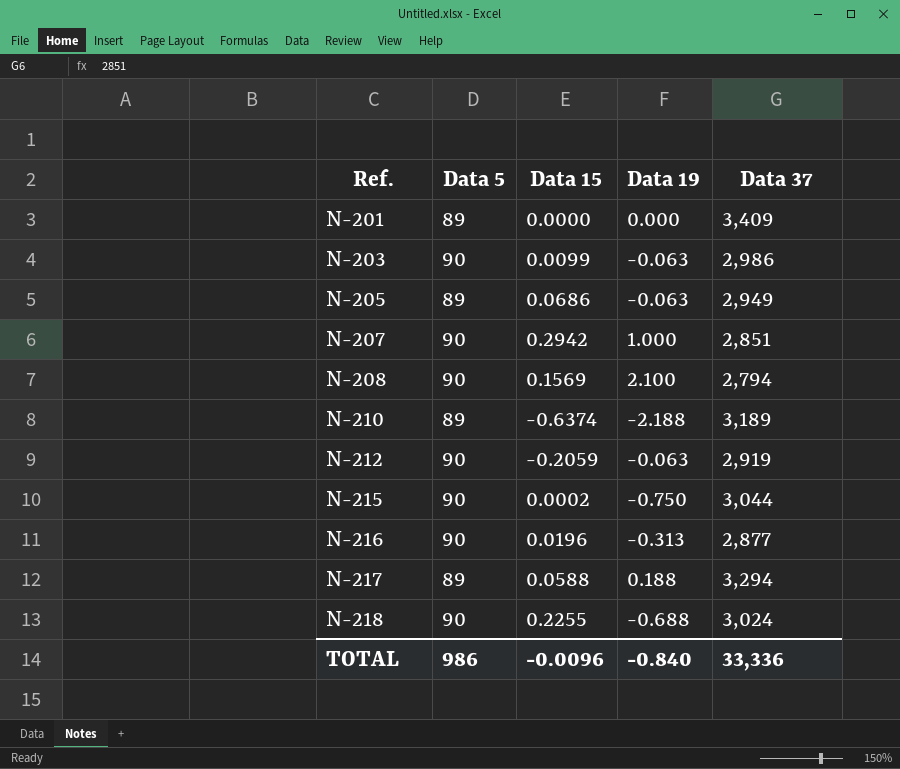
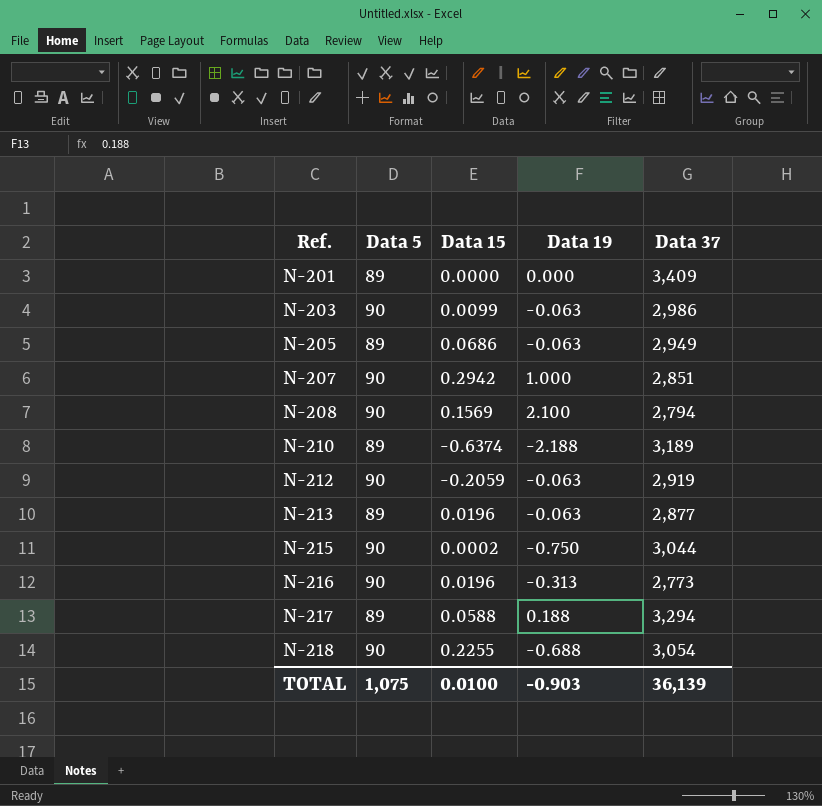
row N-213: none -> 89 | 0.0196 | -0.063 | 2,877
N-216 | Data 37: 2,877 -> 2,773
N-218 | Data 37: 3,024 -> 3,054
TOTAL | Data 5: 986 -> 1,075
TOTAL | Data 15: -0.0096 -> 0.0100
TOTAL | Data 19: -0.840 -> -0.903
TOTAL | Data 37: 33,336 -> 36,139

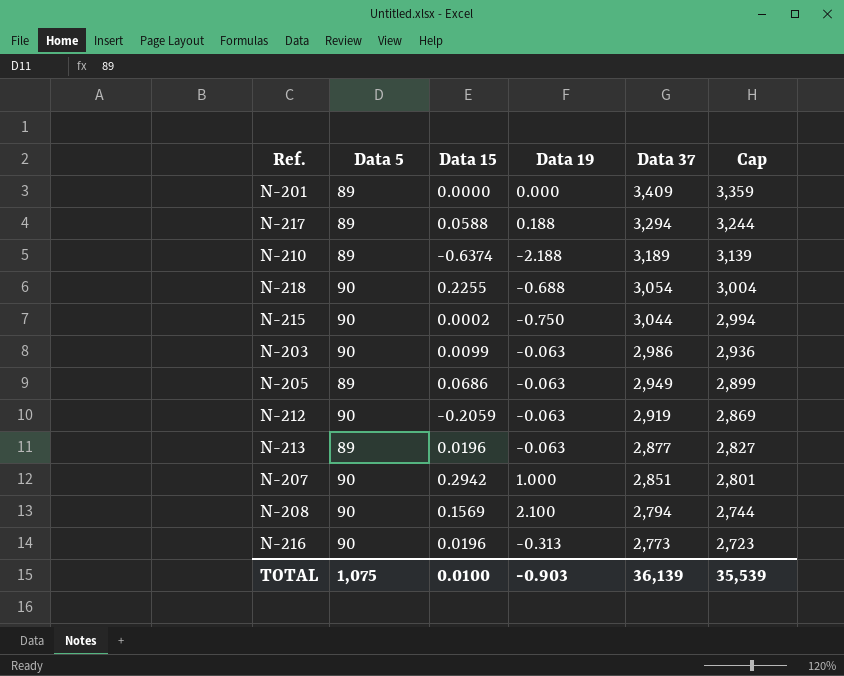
row order: Ref. ascending -> Data 37 descending
column Cap | formula: none -> [Data 37] - 50

